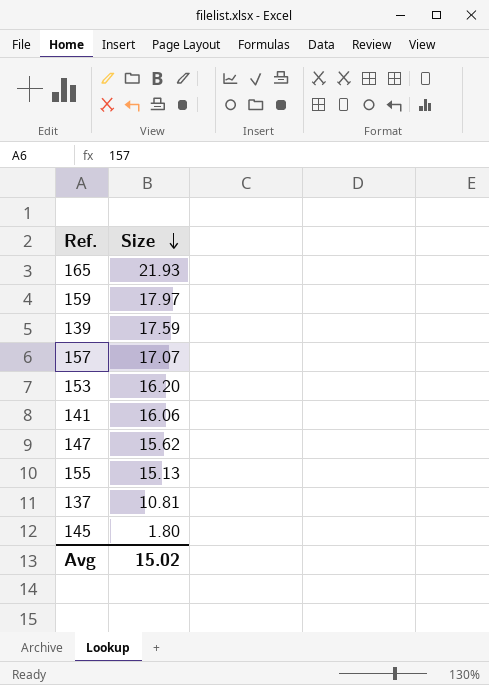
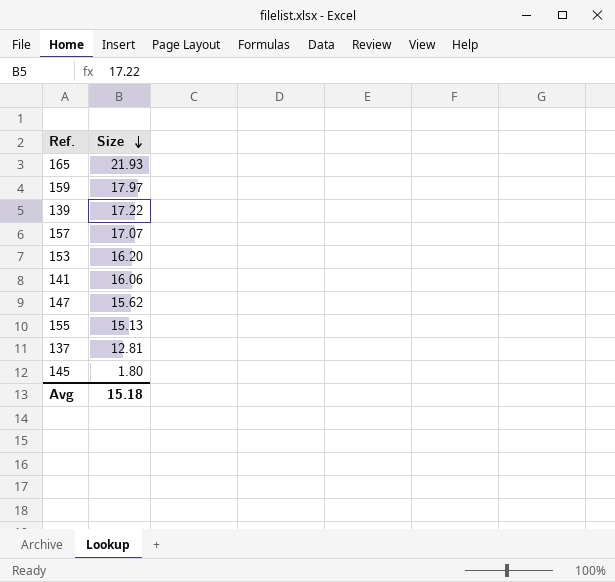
139 | Size: 17.59 -> 17.22
137 | Size: 10.81 -> 12.81
Avg | Size: 15.02 -> 15.18

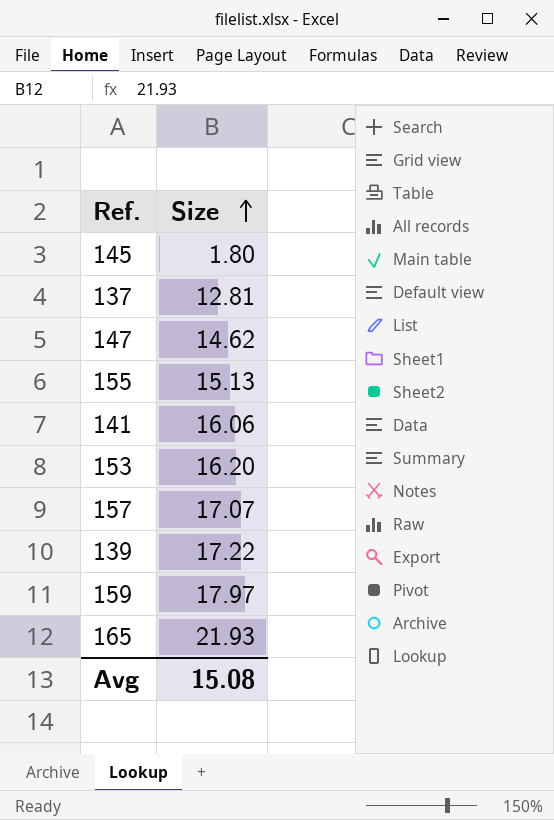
row order: Size descending -> Size ascending
147 | Size: 15.62 -> 14.62
Avg | Size: 15.18 -> 15.08

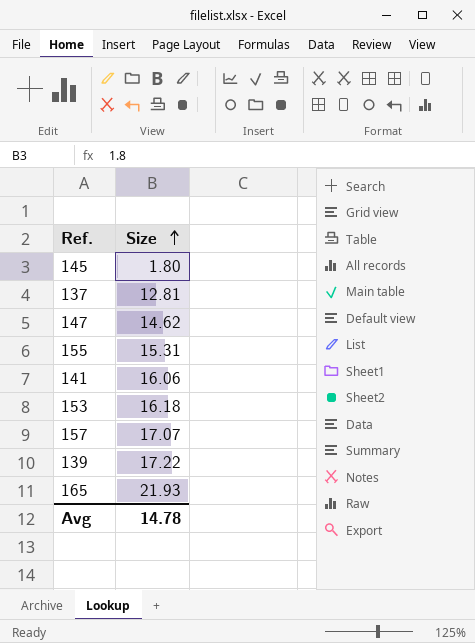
row 159: 17.97 -> none
155 | Size: 15.13 -> 15.31
153 | Size: 16.20 -> 16.18
Avg | Size: 15.08 -> 14.78

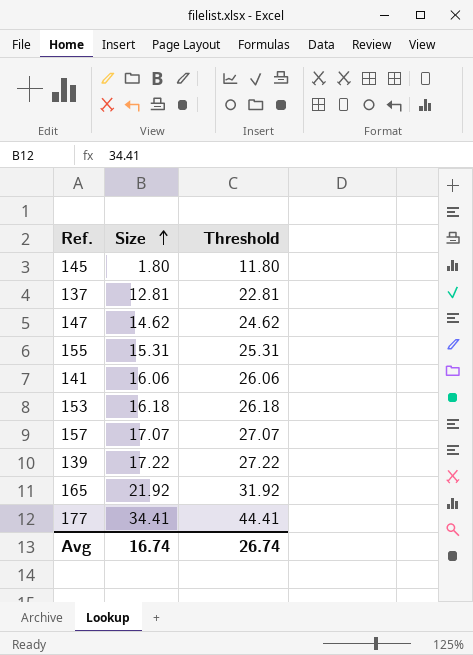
column Threshold | formula: none -> [Size] + 10
165 | Size: 21.93 -> 21.92
row 177: none -> 34.41 | 44.41
Avg | Size: 14.78 -> 16.74

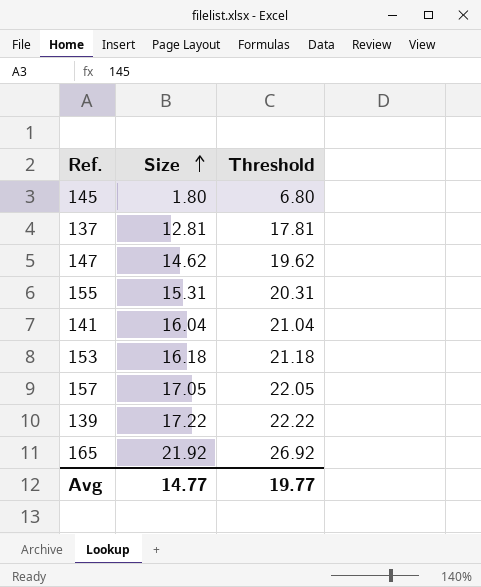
column Threshold | formula: [Size] + 10 -> [Size] + 5
row 177: 34.41 | 44.41 -> none
141 | Size: 16.06 -> 16.04
157 | Size: 17.07 -> 17.05
Avg | Size: 16.74 -> 14.77
Avg | Threshold: 26.74 -> 19.77

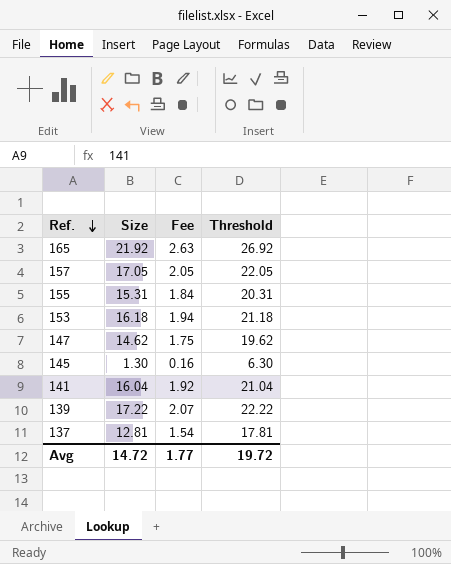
row order: Size ascending -> Ref. descending
column Fee | formula: none -> [Size] * 0.12
145 | Size: 1.80 -> 1.30
145 | Threshold: 6.80 -> 6.30
Avg | Size: 14.77 -> 14.72
Avg | Threshold: 19.77 -> 19.72

